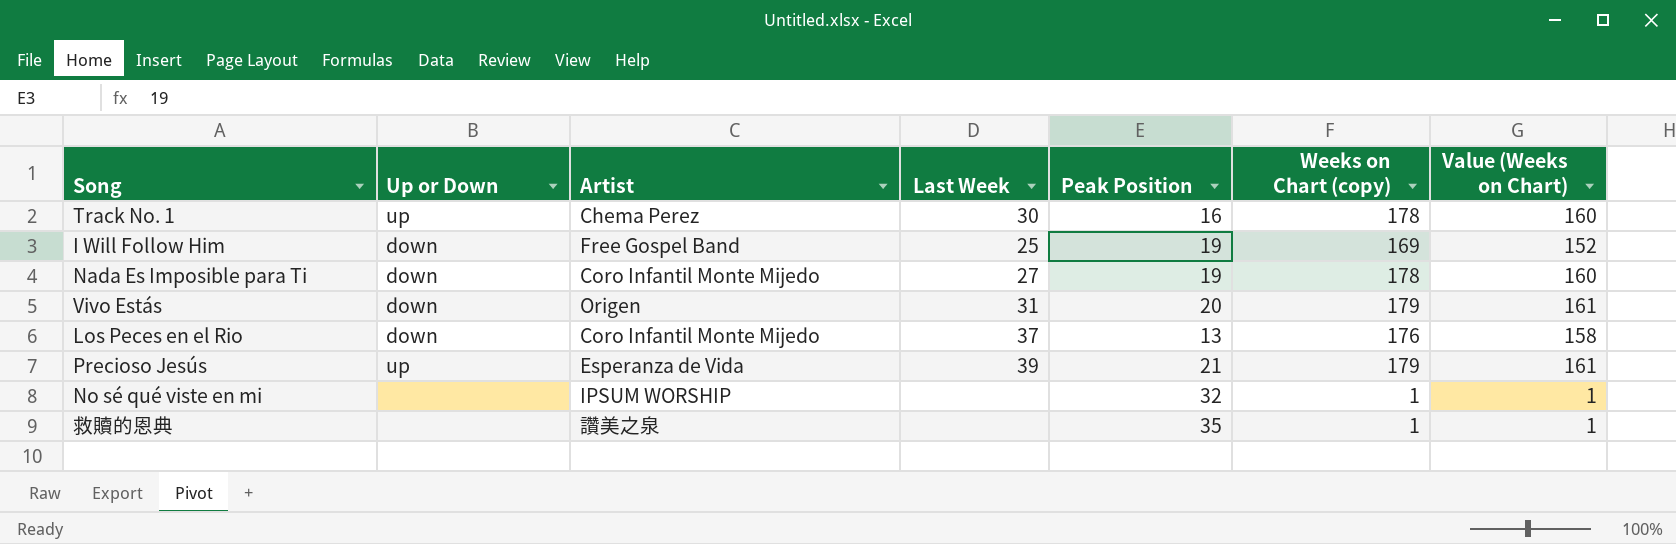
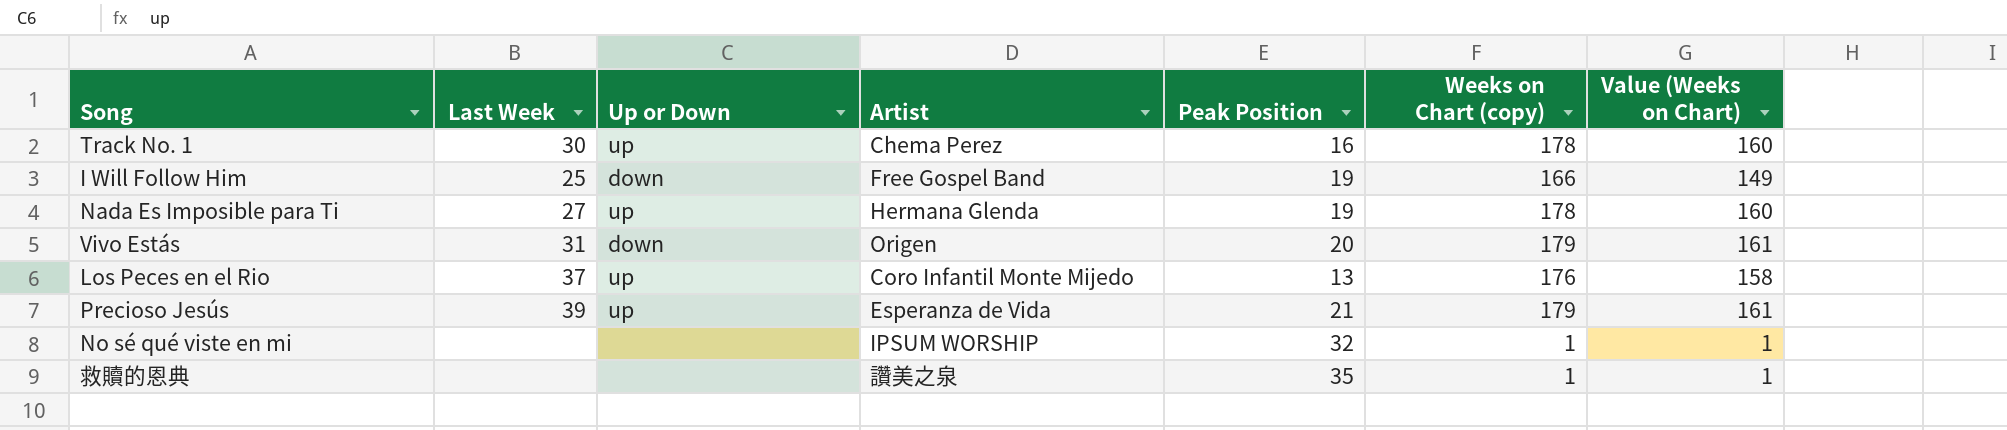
column Last Week | position: 4 -> 2
I Will Follow Him | Weeks on Chart (copy): 169 -> 166
I Will Follow Him | Value (Weeks on Chart): 152 -> 149
Nada Es Imposible para Ti | Up or Down: down -> up
Nada Es Imposible para Ti | Artist: Coro Infantil Monte Mijedo -> Hermana Glenda
Los Peces en el Rio | Up or Down: down -> up

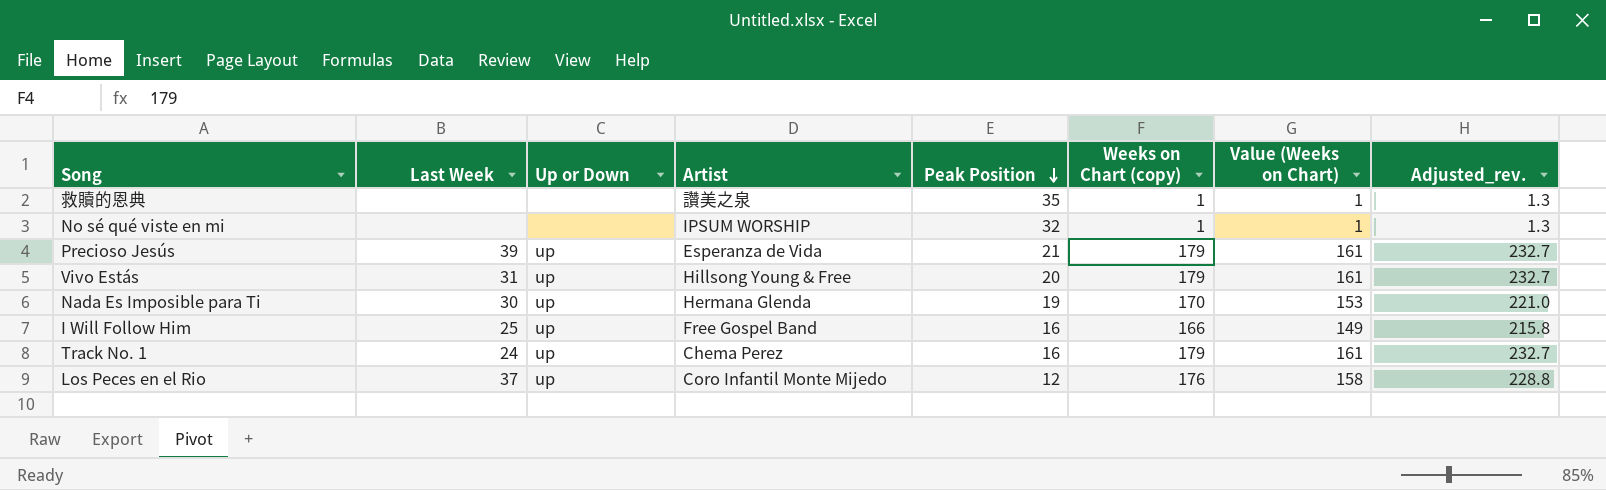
row order: none -> Peak Position descending
column Adjusted_rev. | formula: none -> [Weeks on Chart (copy)] * 1.3
Vivo Estás | Up or Down: down -> up
Vivo Estás | Artist: Origen -> Hillsong Young & Free
Nada Es Imposible para Ti | Last Week: 27 -> 30
Nada Es Imposible para Ti | Weeks on Chart (copy): 178 -> 170
Nada Es Imposible para Ti | Value (Weeks on Chart): 160 -> 153
I Will Follow Him | Up or Down: down -> up
I Will Follow Him | Peak Position: 19 -> 16
Track No. 1 | Last Week: 30 -> 24
Track No. 1 | Weeks on Chart (copy): 178 -> 179
Track No. 1 | Value (Weeks on Chart): 160 -> 161
Los Peces en el Rio | Peak Position: 13 -> 12

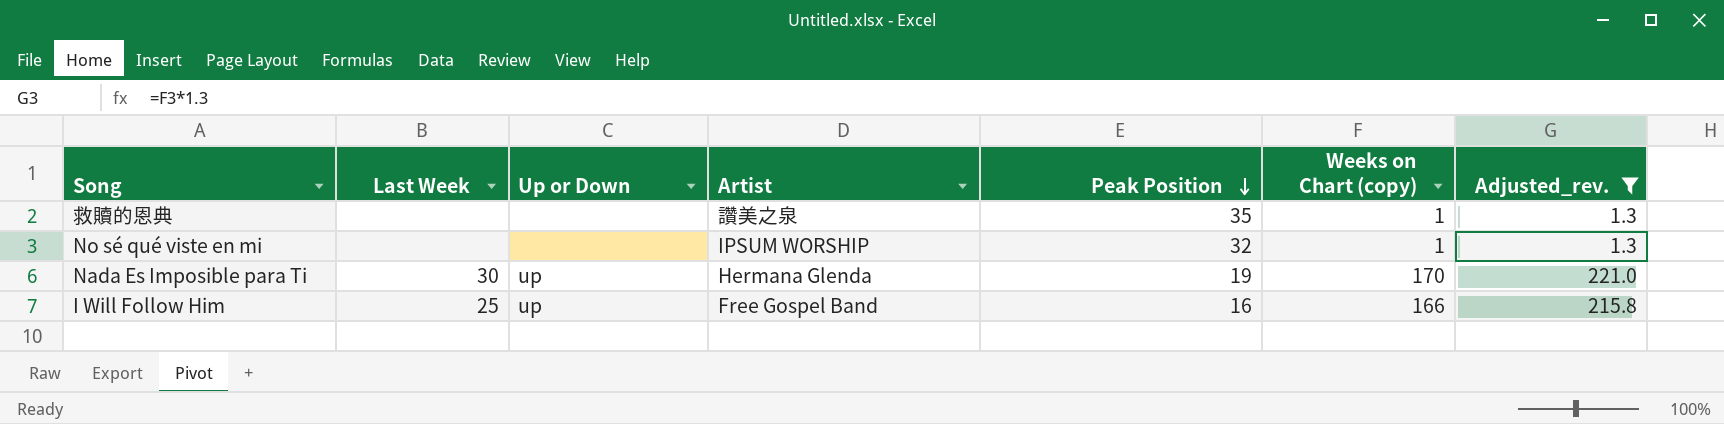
filter: none -> Adjusted_rev. <= 221.0
column Value (Weeks on Chart) | formula: [Weeks on Chart (copy)] * 0.9 -> none

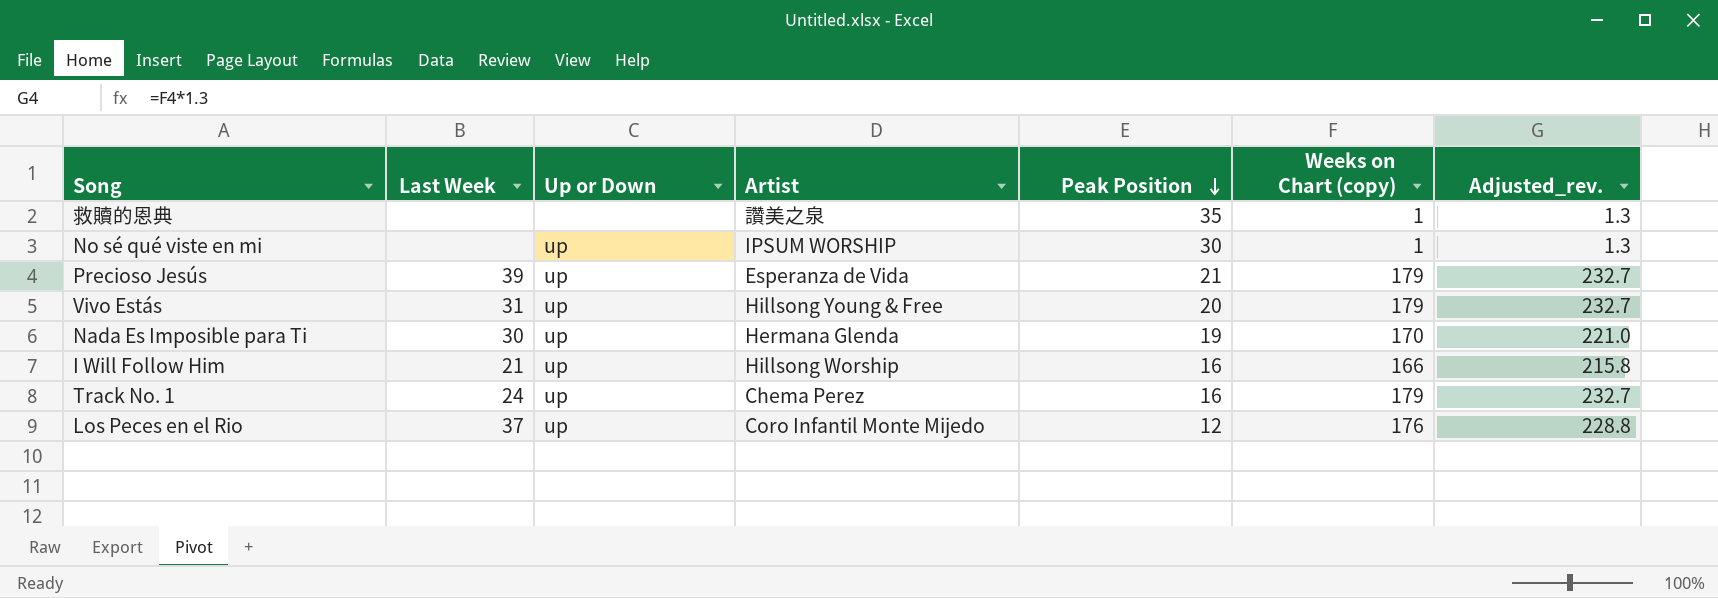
filter: Adjusted_rev. <= 221.0 -> none
No sé qué viste en mi | Up or Down: none -> up
No sé qué viste en mi | Peak Position: 32 -> 30
I Will Follow Him | Last Week: 25 -> 21
I Will Follow Him | Artist: Free Gospel Band -> Hillsong Worship

